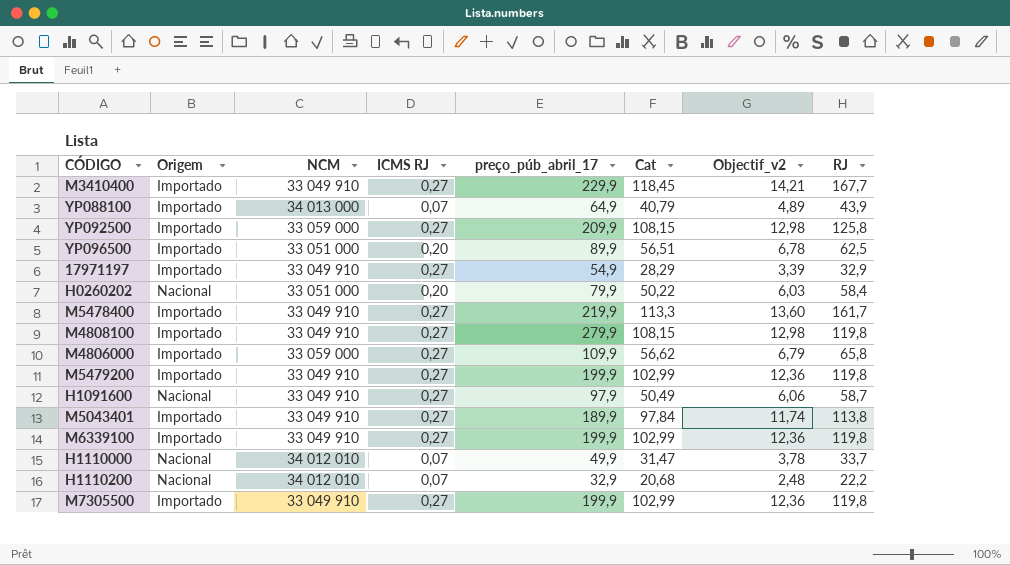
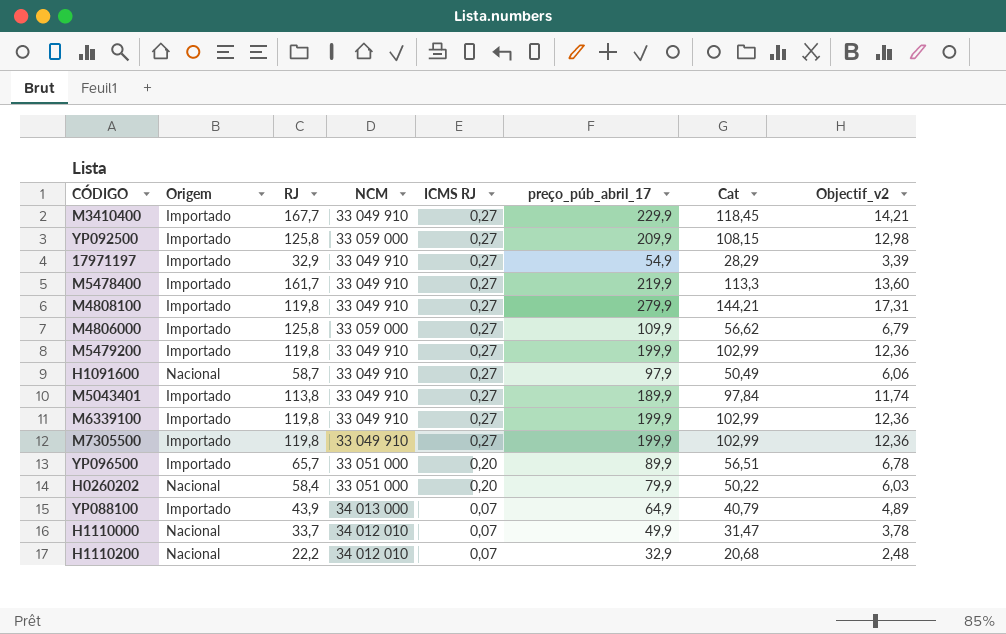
row order: none -> ICMS RJ descending
column RJ | position: 8 -> 3
M4808100 | Cat: 108,15 -> 144,21
M4808100 | Objectif_v2: 12,98 -> 17,31
M4806000 | RJ: 65,8 -> 125,8
YP096500 | RJ: 62,5 -> 65,7

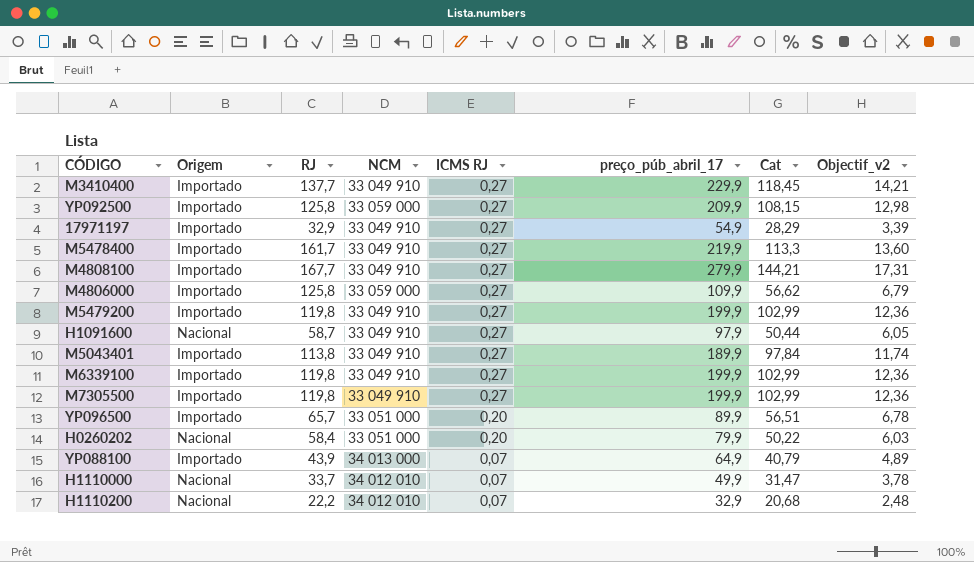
M3410400 | RJ: 167,7 -> 137,7
M4808100 | RJ: 119,8 -> 167,7
H1091600 | Cat: 50,49 -> 50,44
H1091600 | Objectif_v2: 6,06 -> 6,05

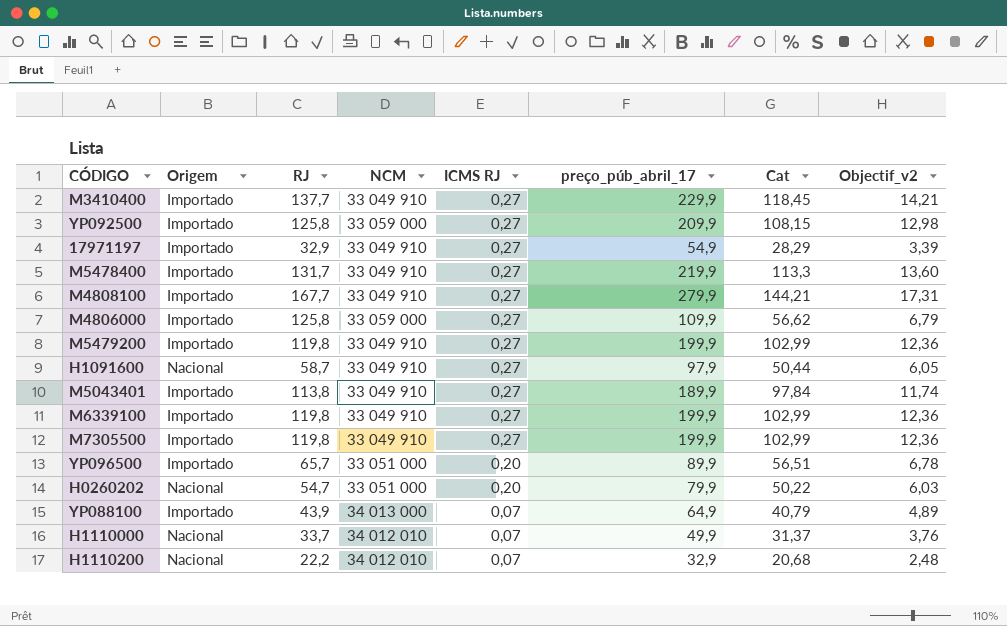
M5478400 | RJ: 161,7 -> 131,7
H0260202 | RJ: 58,4 -> 54,7
H1110000 | Cat: 31,47 -> 31,37
H1110000 | Objectif_v2: 3,78 -> 3,76

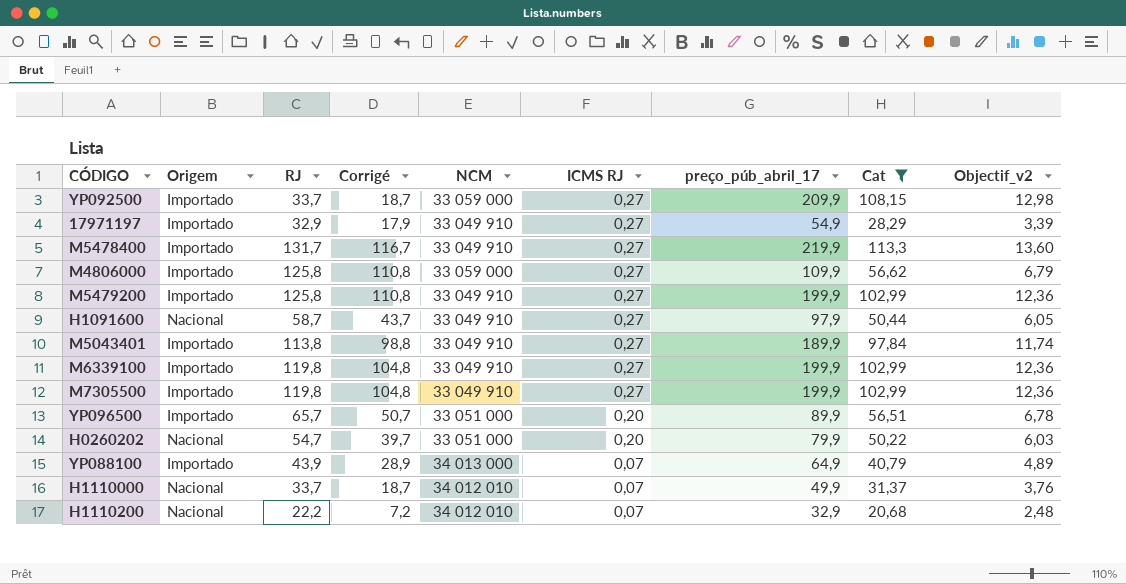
filter: none -> Cat <= 113,3
column Corrigé | formula: none -> [RJ] - 15
YP092500 | RJ: 125,8 -> 33,7
M5479200 | RJ: 119,8 -> 125,8

